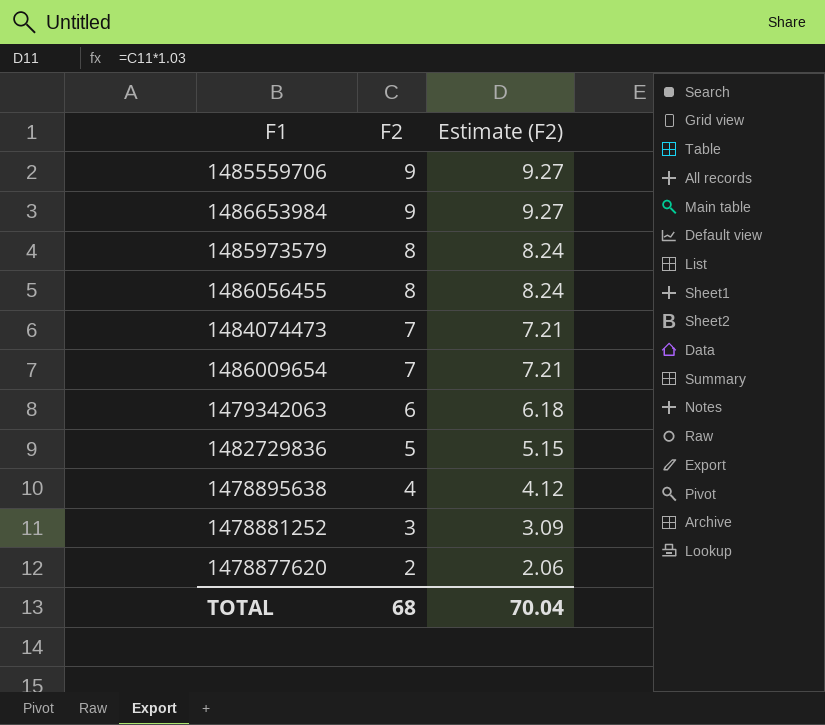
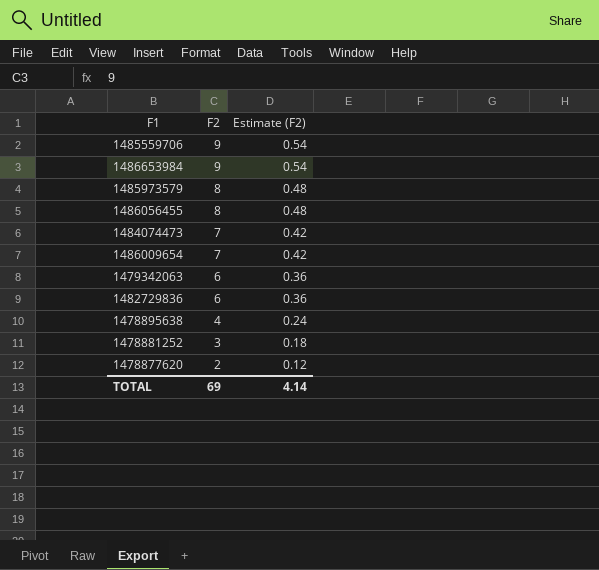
column Estimate (F2) | formula: [F2] * 1.03 -> [F2] * 0.06
1482729836 | F2: 5 -> 6
TOTAL | F2: 68 -> 69
TOTAL | Estimate (F2): 70.04 -> 4.14

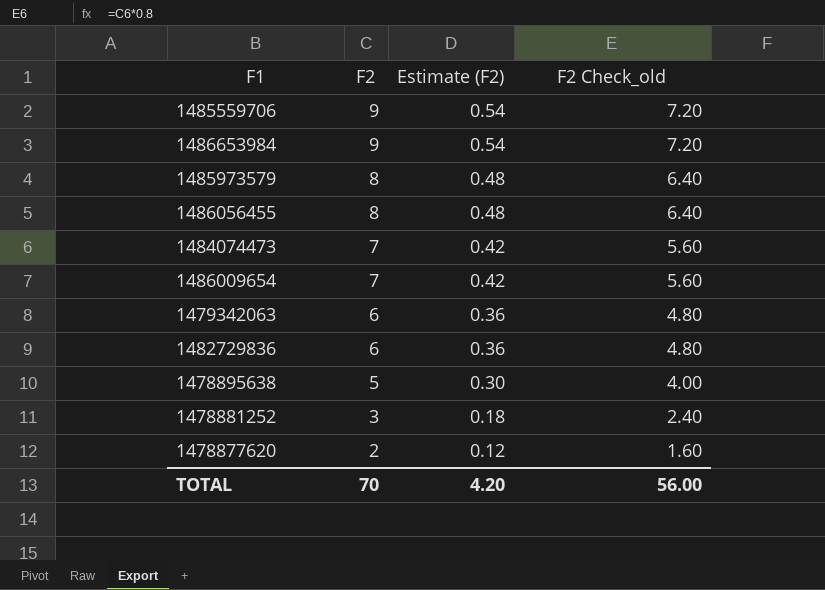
column F2 Check_old | formula: none -> [F2] * 0.8
1478895638 | F2: 4 -> 5
1478895638 | Estimate (F2): 0.24 -> 0.30
TOTAL | F2: 69 -> 70
TOTAL | Estimate (F2): 4.14 -> 4.20

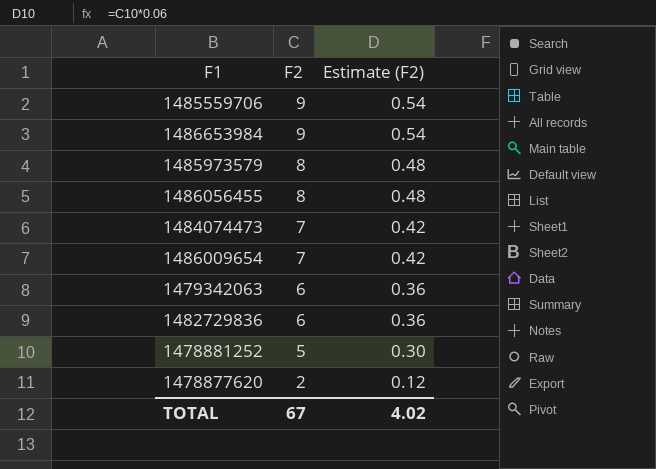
column F2 Check_old | formula: [F2] * 0.8 -> none
row 1478895638: 5 | 0.30 | 4.00 -> none
1478881252 | F2: 3 -> 5
1478881252 | Estimate (F2): 0.18 -> 0.30
TOTAL | F2: 70 -> 67
TOTAL | Estimate (F2): 4.20 -> 4.02

